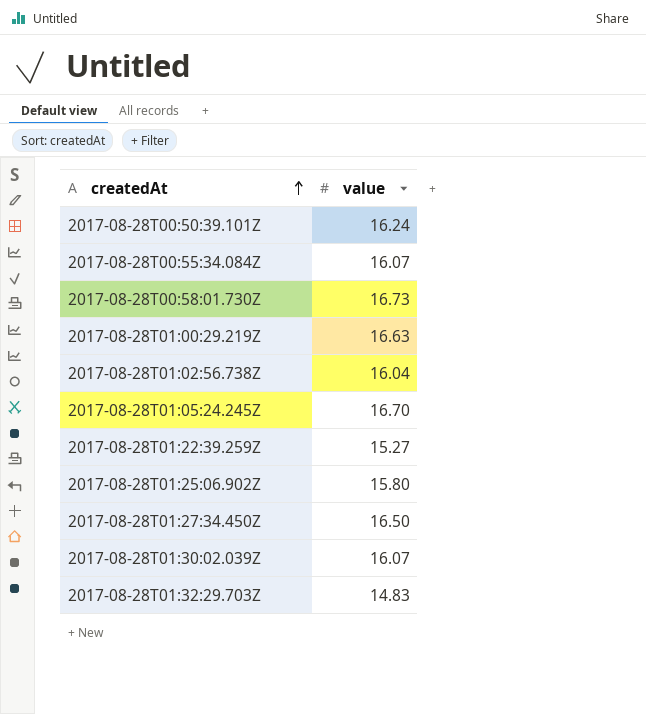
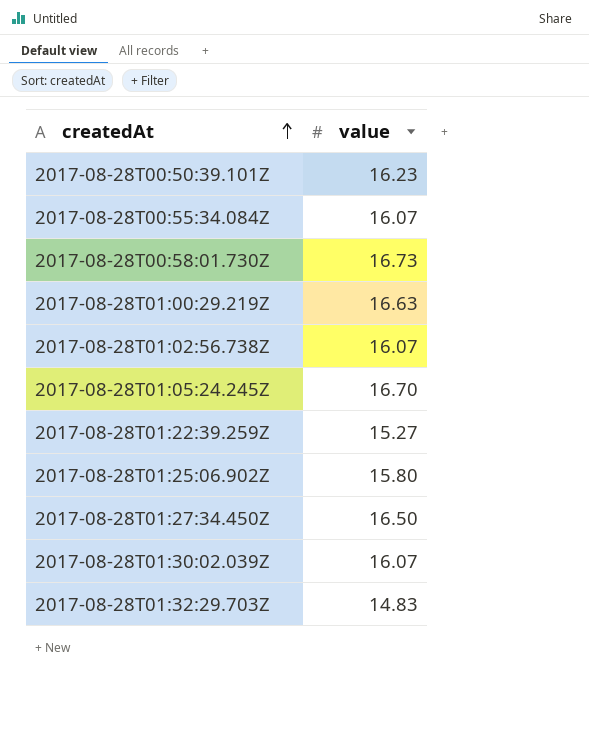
2017-08-28T00:50:39.101Z | value: 16.24 -> 16.23
2017-08-28T01:02:56.738Z | value: 16.04 -> 16.07

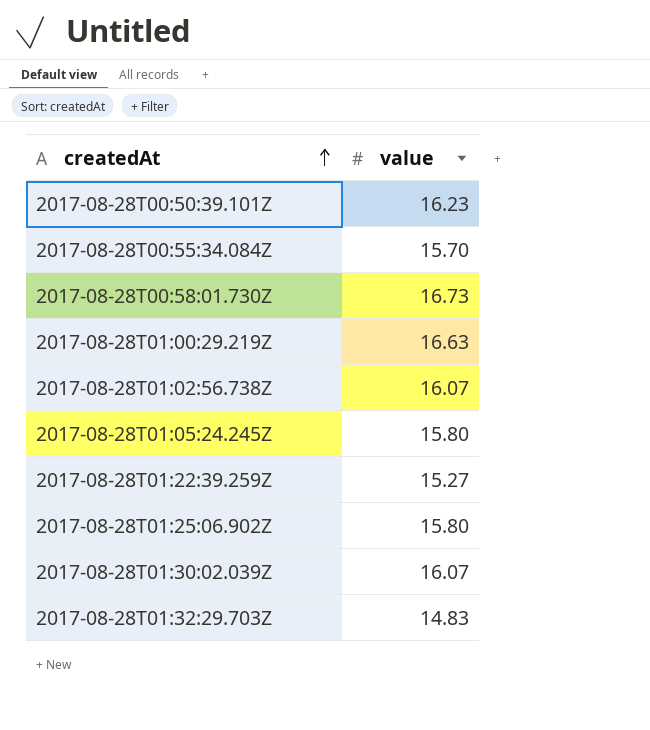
row 2017-08-28T01:27:34.450Z: 16.50 -> none
2017-08-28T00:55:34.084Z | value: 16.07 -> 15.70
2017-08-28T01:05:24.245Z | value: 16.70 -> 15.80

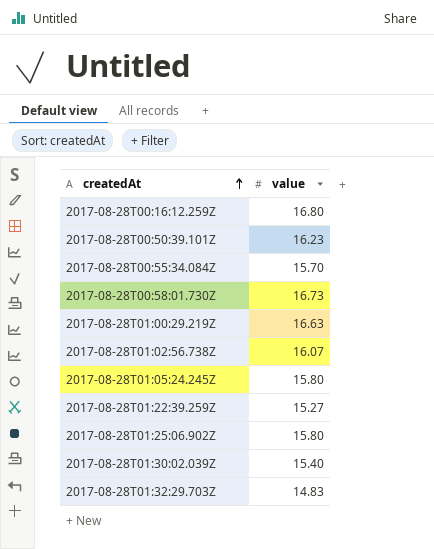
row 2017-08-28T00:16:12.259Z: none -> 16.80
2017-08-28T01:30:02.039Z | value: 16.07 -> 15.40

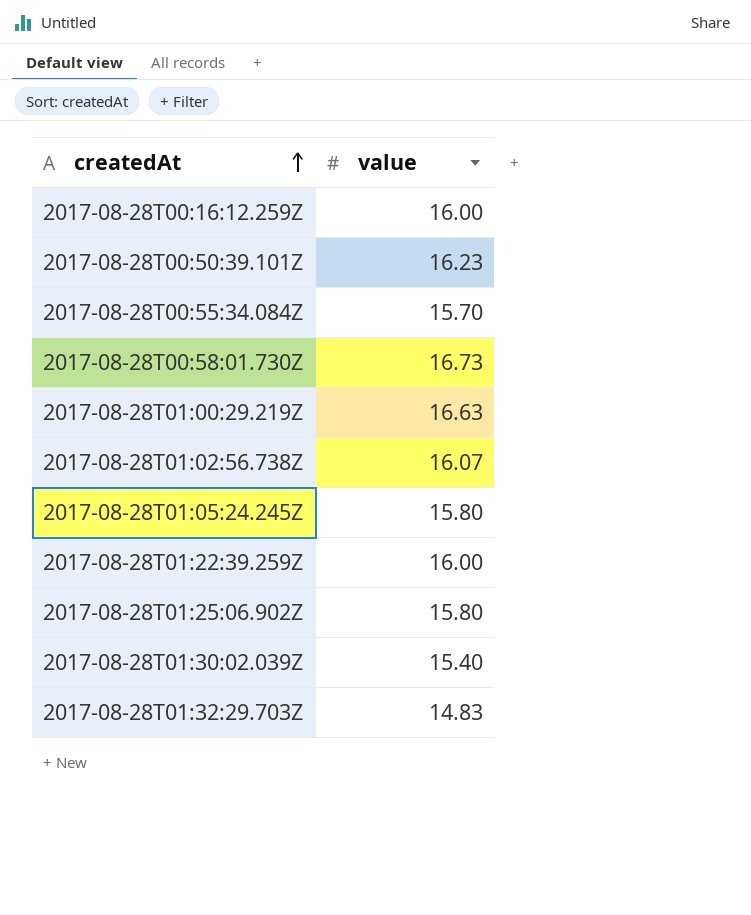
2017-08-28T00:16:12.259Z | value: 16.80 -> 16.00
2017-08-28T01:22:39.259Z | value: 15.27 -> 16.00

